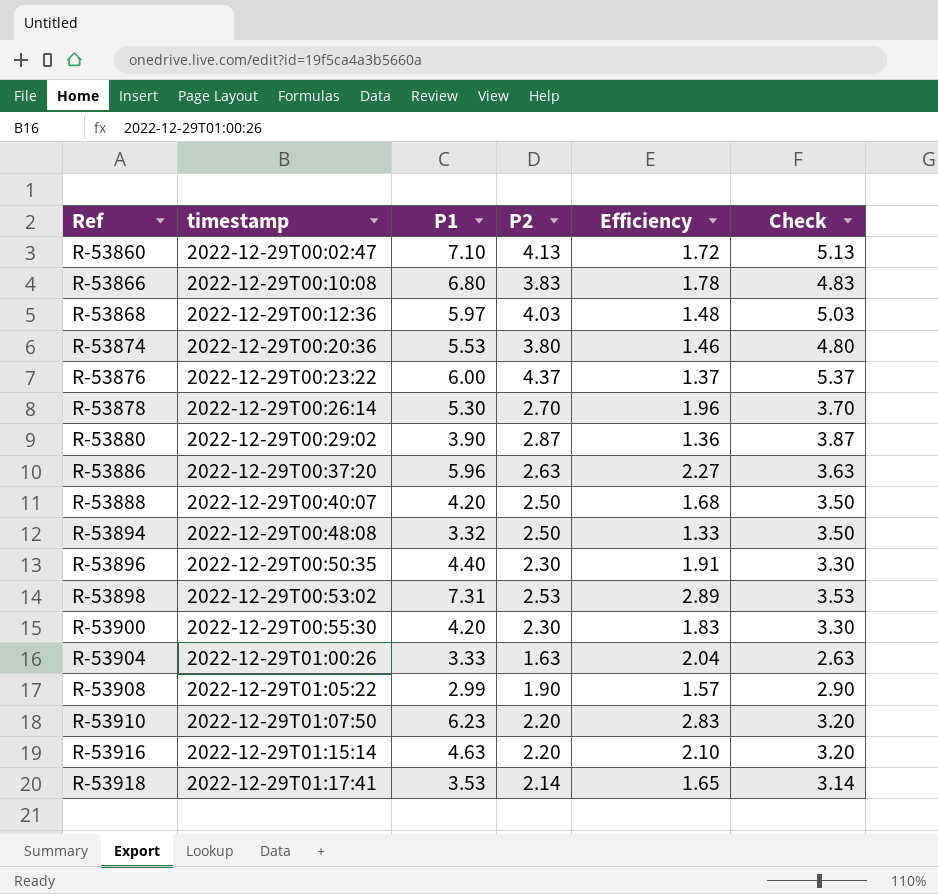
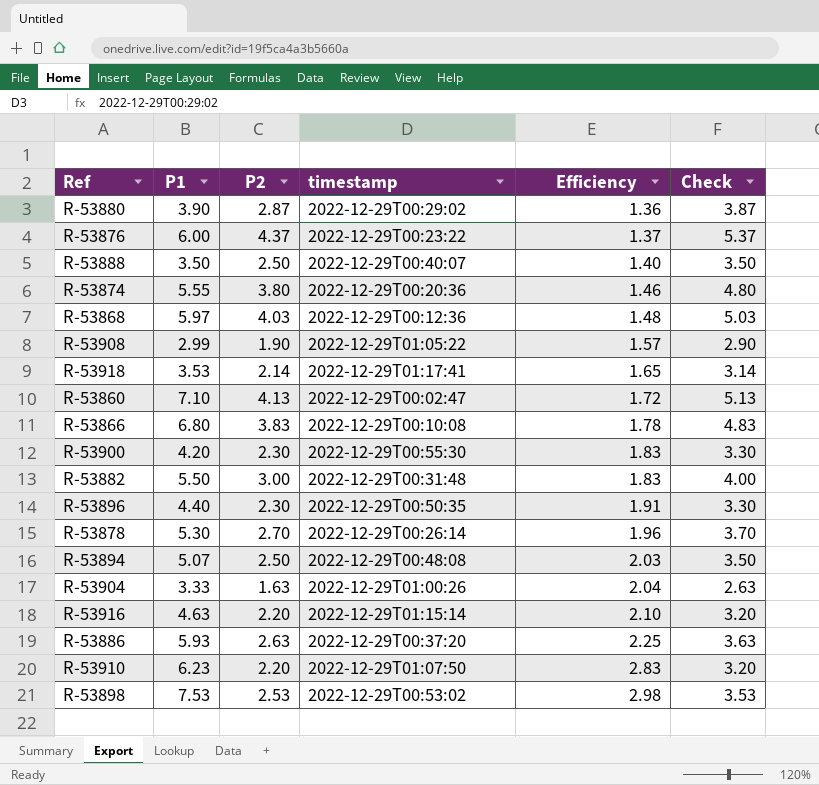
row order: Ref ascending -> Efficiency ascending
column timestamp | position: 2 -> 4
R-53888 | P1: 4.20 -> 3.50
R-53888 | Efficiency: 1.68 -> 1.40
R-53874 | P1: 5.53 -> 5.55
row R-53882: none -> 5.50 | 3.00 | 2022-12-29T00:31:48 | 1.83 | 4.00
R-53894 | P1: 3.32 -> 5.07
R-53894 | Efficiency: 1.33 -> 2.03
R-53886 | P1: 5.96 -> 5.93
R-53886 | Efficiency: 2.27 -> 2.25
R-53898 | P1: 7.31 -> 7.53
R-53898 | Efficiency: 2.89 -> 2.98

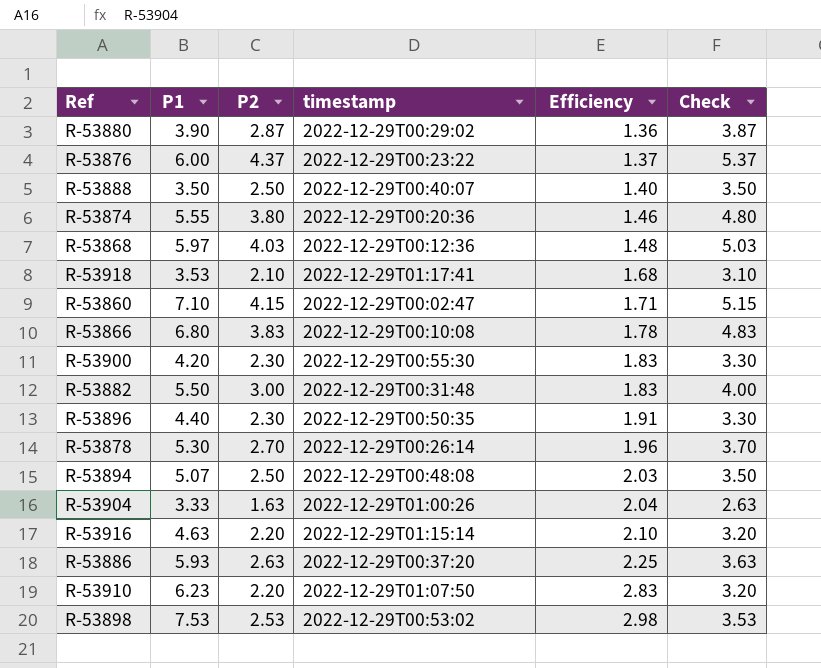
row R-53908: 2.99 | 1.90 | 2022-12-29T01:05:22 | 1.57 | 2.90 -> none
R-53918 | P2: 2.14 -> 2.10
R-53918 | Efficiency: 1.65 -> 1.68
R-53918 | Check: 3.14 -> 3.10
R-53860 | P2: 4.13 -> 4.15
R-53860 | Efficiency: 1.72 -> 1.71
R-53860 | Check: 5.13 -> 5.15

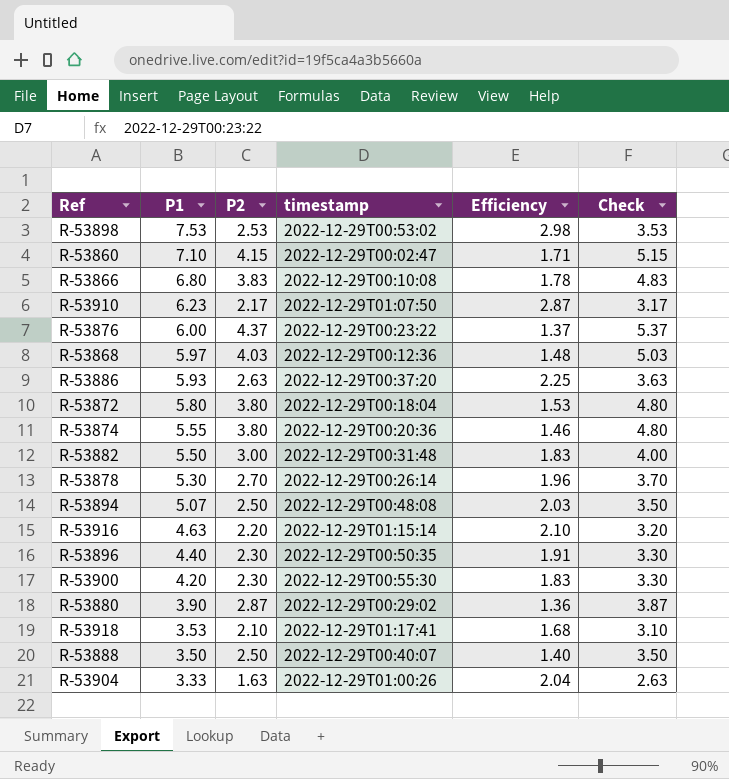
row order: Efficiency ascending -> P1 descending
R-53910 | P2: 2.20 -> 2.17
R-53910 | Efficiency: 2.83 -> 2.87
R-53910 | Check: 3.20 -> 3.17
row R-53872: none -> 5.80 | 3.80 | 2022-12-29T00:18:04 | 1.53 | 4.80

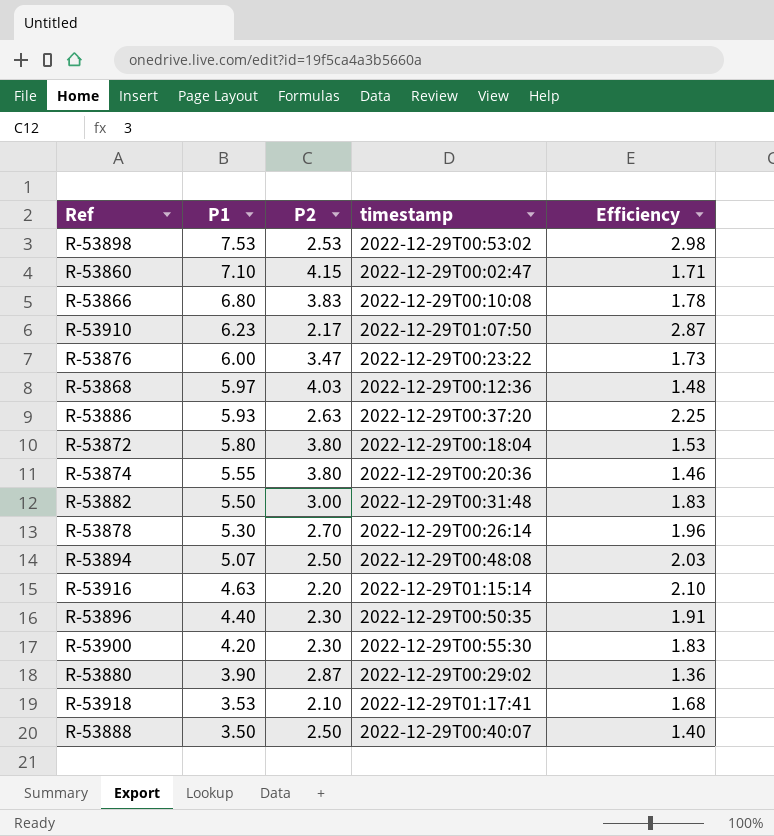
column Check | formula: [P2] + 1 -> none
row R-53904: 3.33 | 1.63 | 2022-12-29T01:00:26 | 2.04 | 2.63 -> none
R-53876 | P2: 4.37 -> 3.47
R-53876 | Efficiency: 1.37 -> 1.73

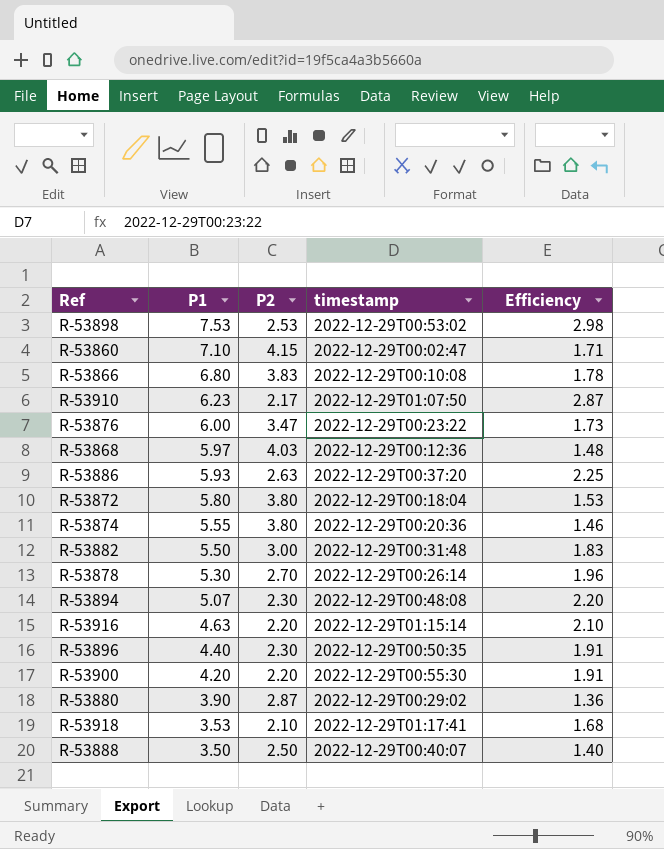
R-53894 | P2: 2.50 -> 2.30
R-53894 | Efficiency: 2.03 -> 2.20
R-53900 | P2: 2.30 -> 2.20
R-53900 | Efficiency: 1.83 -> 1.91

